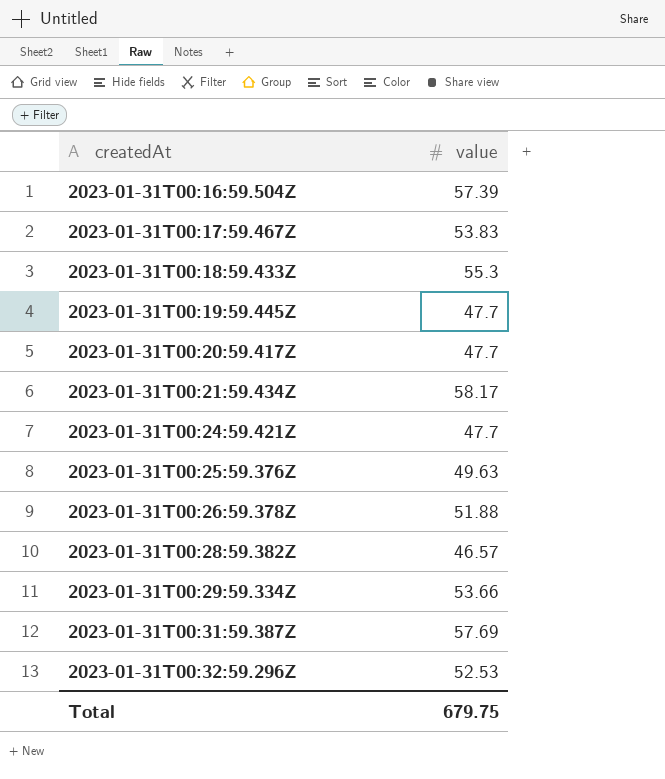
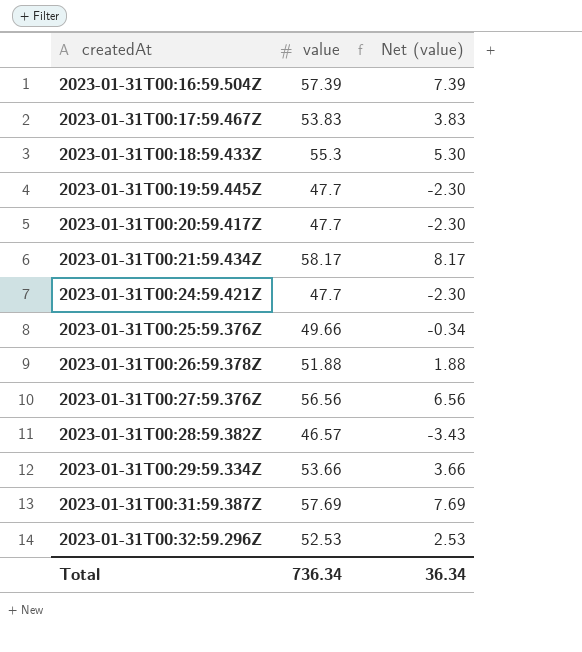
column Net (value) | formula: none -> [value] - 50
2023-01-31T00:25:59.376Z | value: 49.63 -> 49.66
row 2023-01-31T00:27:59.376Z: none -> 56.56 | 6.56
Total | value: 679.75 -> 736.34

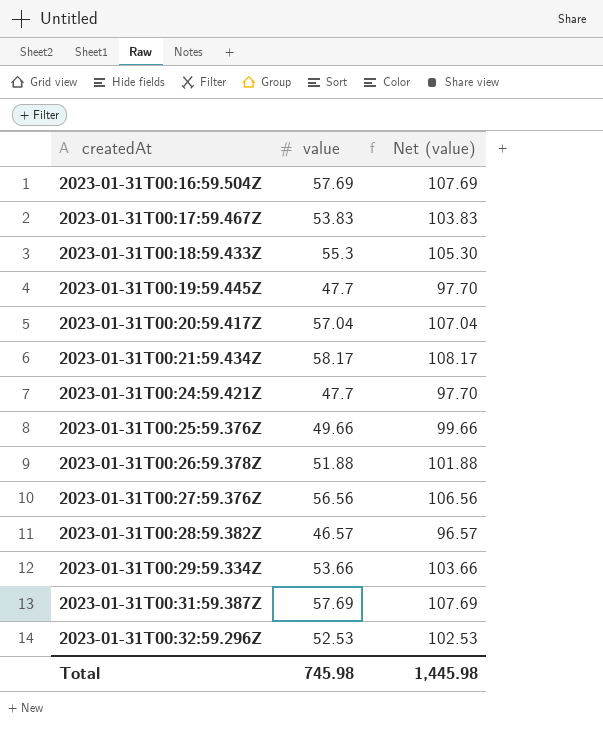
column Net (value) | formula: [value] - 50 -> [value] + 50
2023-01-31T00:16:59.504Z | value: 57.39 -> 57.69
2023-01-31T00:20:59.417Z | value: 47.7 -> 57.04
Total | value: 736.34 -> 745.98
Total | Net (value): 36.34 -> 1,445.98

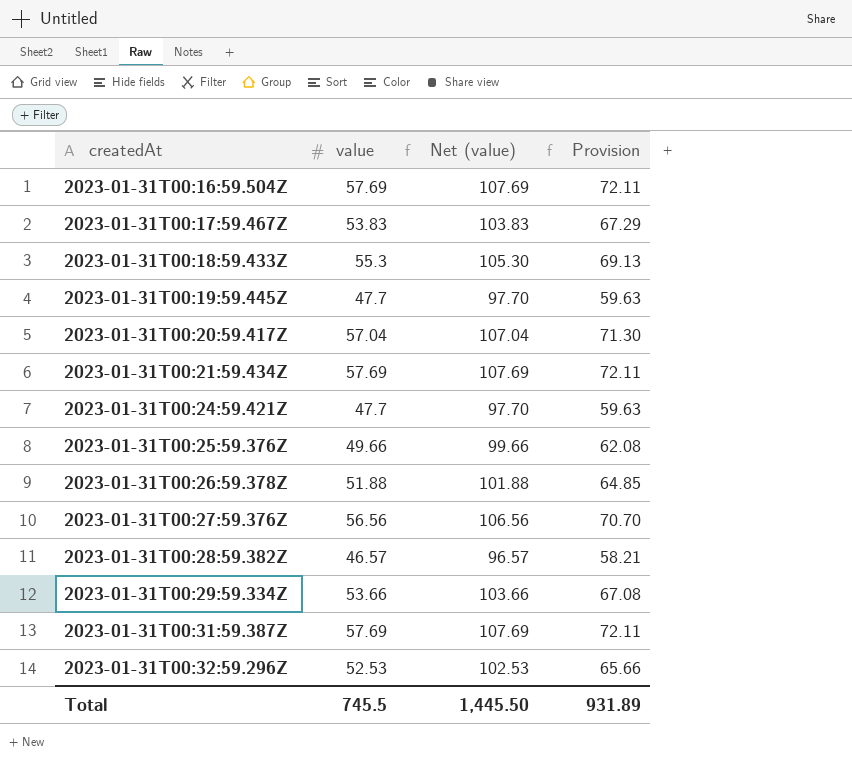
column Provision | formula: none -> [value] * 1.25
2023-01-31T00:21:59.434Z | value: 58.17 -> 57.69
2023-01-31T00:21:59.434Z | Net (value): 108.17 -> 107.69
Total | value: 745.98 -> 745.5
Total | Net (value): 1,445.98 -> 1,445.50

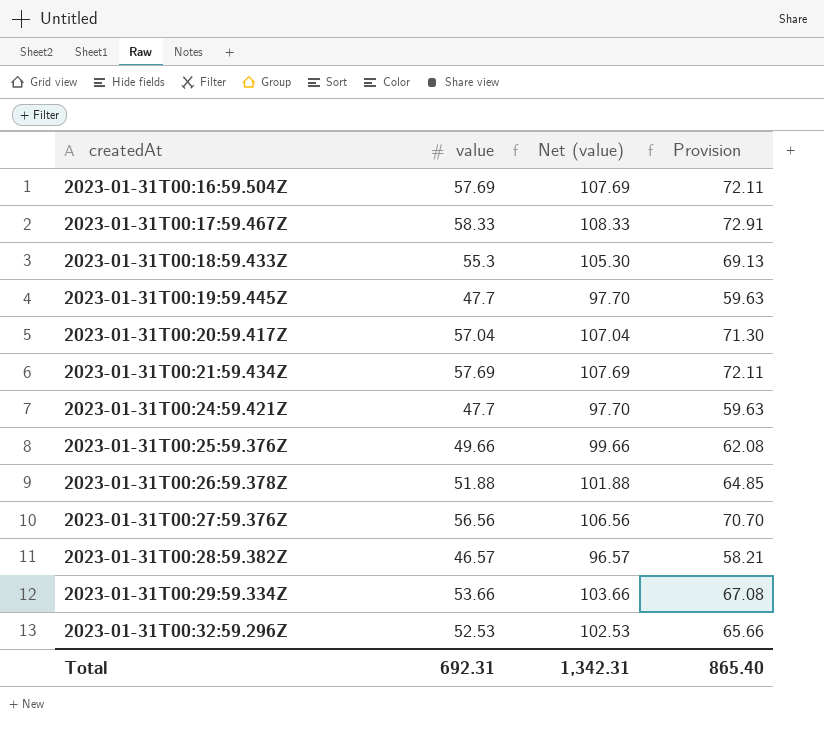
row 2023-01-31T00:31:59.387Z: 57.69 | 107.69 | 72.11 -> none
2023-01-31T00:17:59.467Z | value: 53.83 -> 58.33
2023-01-31T00:17:59.467Z | Net (value): 103.83 -> 108.33
2023-01-31T00:17:59.467Z | Provision: 67.29 -> 72.91
Total | value: 745.5 -> 692.31
Total | Net (value): 1,445.50 -> 1,342.31
Total | Provision: 931.89 -> 865.40

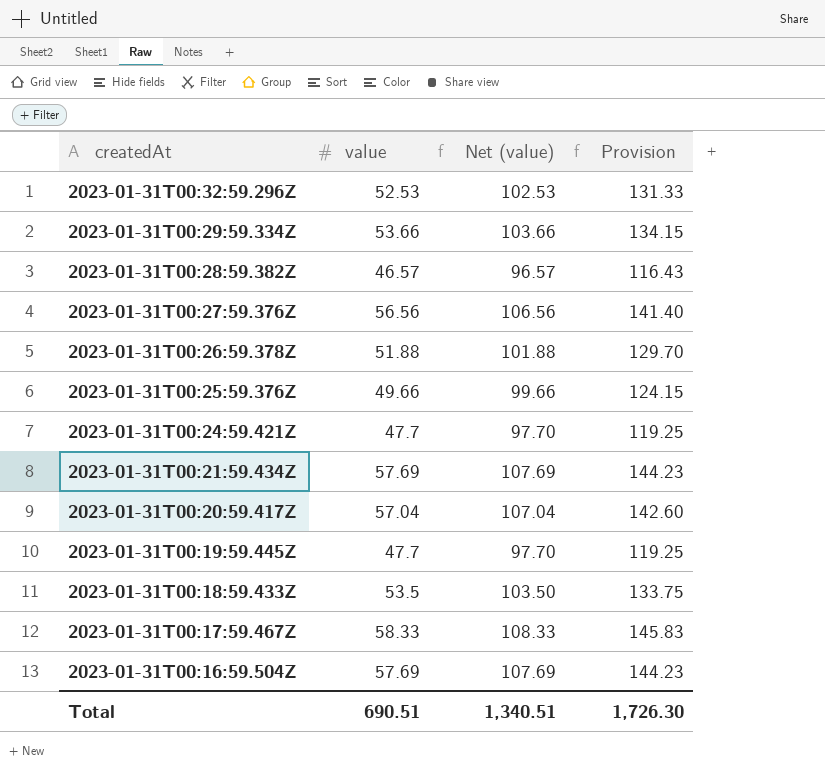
row order: createdAt ascending -> createdAt descending
column Provision | formula: [value] * 1.25 -> [value] * 2.5
2023-01-31T00:18:59.433Z | value: 55.3 -> 53.5
2023-01-31T00:18:59.433Z | Net (value): 105.30 -> 103.50
Total | value: 692.31 -> 690.51
Total | Net (value): 1,342.31 -> 1,340.51
Total | Provision: 865.40 -> 1,726.30

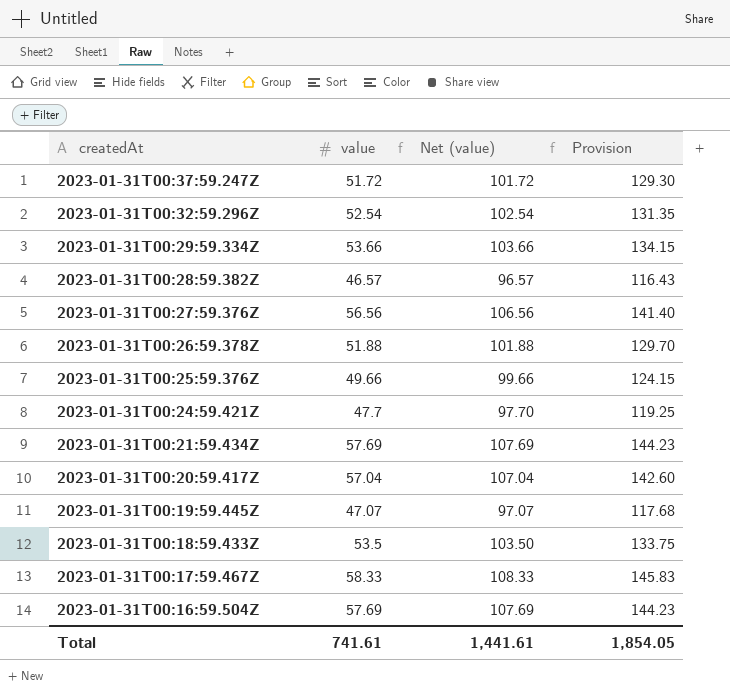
row 2023-01-31T00:37:59.247Z: none -> 51.72 | 101.72 | 129.30
2023-01-31T00:32:59.296Z | value: 52.53 -> 52.54
2023-01-31T00:32:59.296Z | Net (value): 102.53 -> 102.54
2023-01-31T00:32:59.296Z | Provision: 131.33 -> 131.35
2023-01-31T00:19:59.445Z | value: 47.7 -> 47.07
2023-01-31T00:19:59.445Z | Net (value): 97.70 -> 97.07
2023-01-31T00:19:59.445Z | Provision: 119.25 -> 117.68
Total | value: 690.51 -> 741.61
Total | Net (value): 1,340.51 -> 1,441.61
Total | Provision: 1,726.30 -> 1,854.05

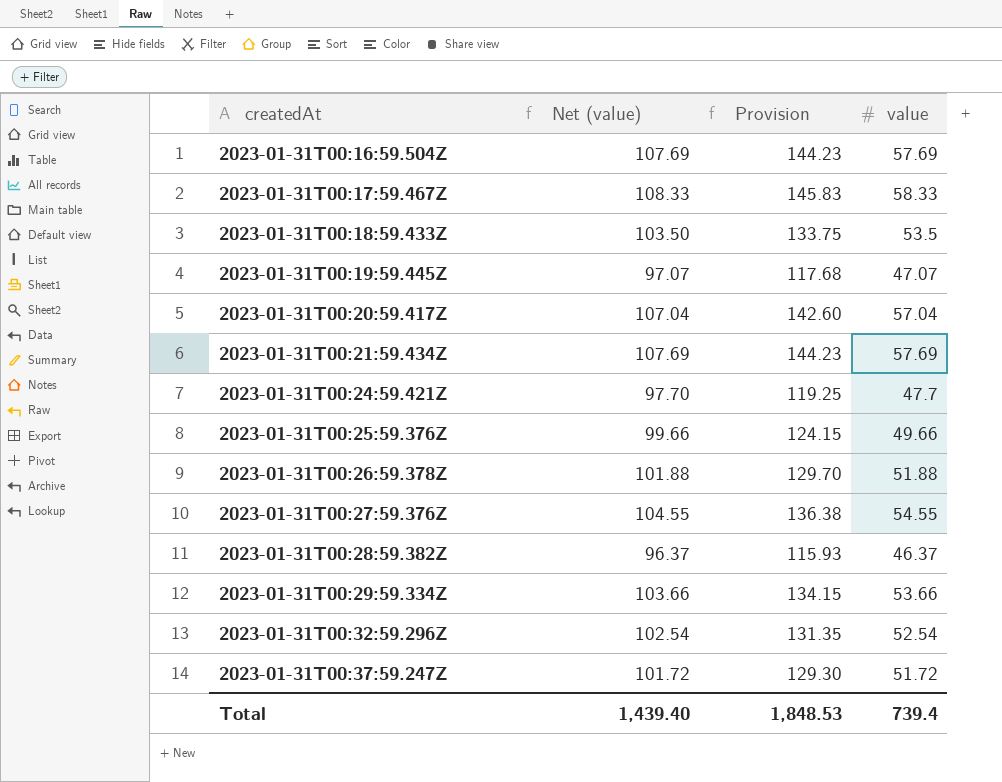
row order: createdAt descending -> createdAt ascending
column value | position: 2 -> 4
2023-01-31T00:27:59.376Z | Net (value): 106.56 -> 104.55
2023-01-31T00:27:59.376Z | Provision: 141.40 -> 136.38
2023-01-31T00:27:59.376Z | value: 56.56 -> 54.55
2023-01-31T00:28:59.382Z | Net (value): 96.57 -> 96.37
2023-01-31T00:28:59.382Z | Provision: 116.43 -> 115.93
2023-01-31T00:28:59.382Z | value: 46.57 -> 46.37
Total | Net (value): 1,441.61 -> 1,439.40
Total | Provision: 1,854.05 -> 1,848.53
Total | value: 741.61 -> 739.4

